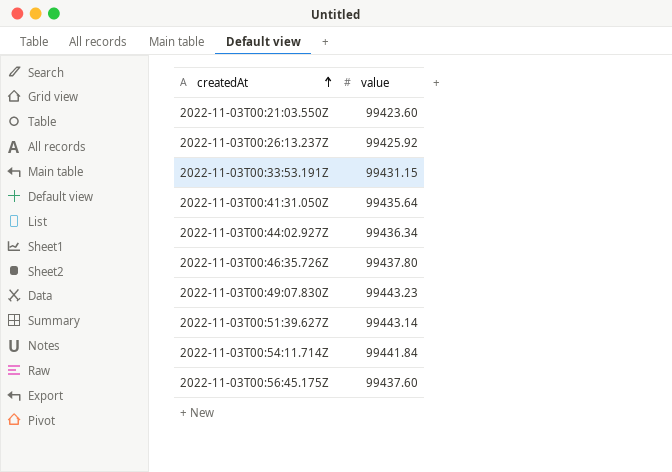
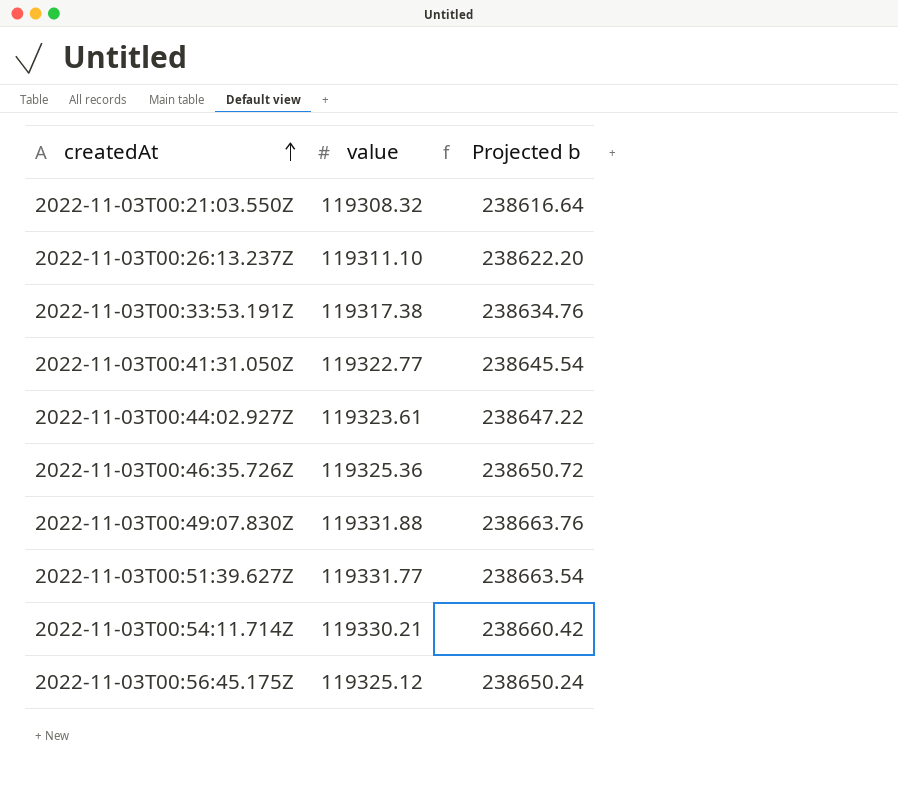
column Projected b | formula: none -> [value] * 2
2022-11-03T00:21:03.550Z | value: 99423.60 -> 119308.32
2022-11-03T00:26:13.237Z | value: 99425.92 -> 119311.10
2022-11-03T00:33:53.191Z | value: 99431.15 -> 119317.38
2022-11-03T00:41:31.050Z | value: 99435.64 -> 119322.77
2022-11-03T00:44:02.927Z | value: 99436.34 -> 119323.61
2022-11-03T00:46:35.726Z | value: 99437.80 -> 119325.36
2022-11-03T00:49:07.830Z | value: 99443.23 -> 119331.88
2022-11-03T00:51:39.627Z | value: 99443.14 -> 119331.77
2022-11-03T00:54:11.714Z | value: 99441.84 -> 119330.21
2022-11-03T00:56:45.175Z | value: 99437.60 -> 119325.12

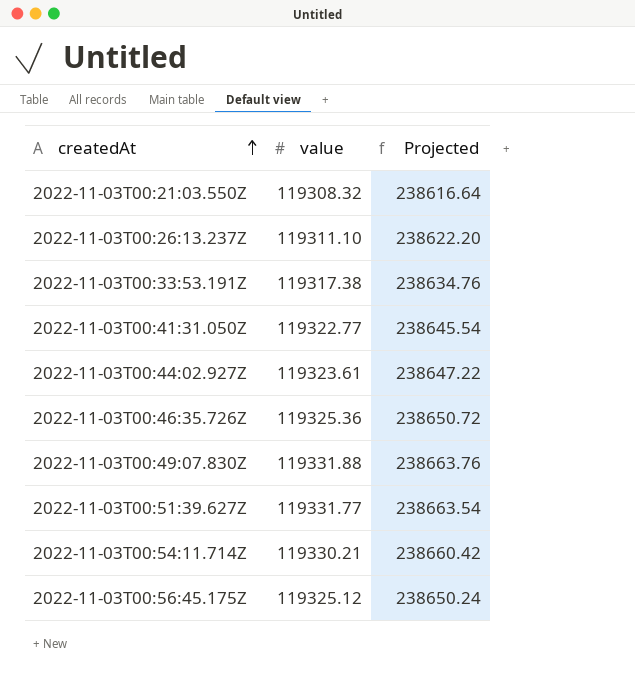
column name: Projected b -> Projected

